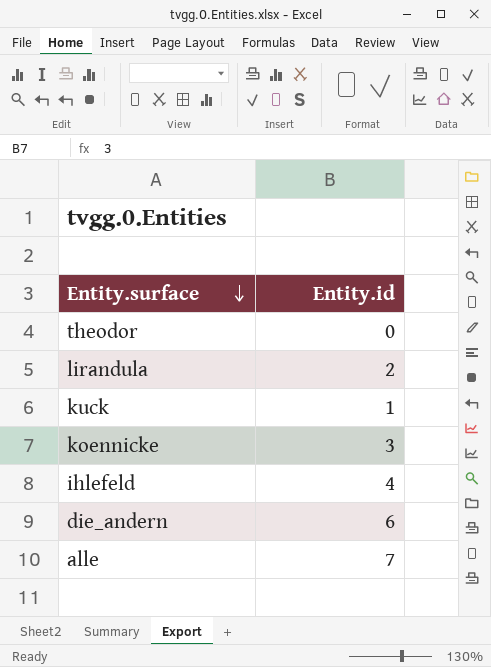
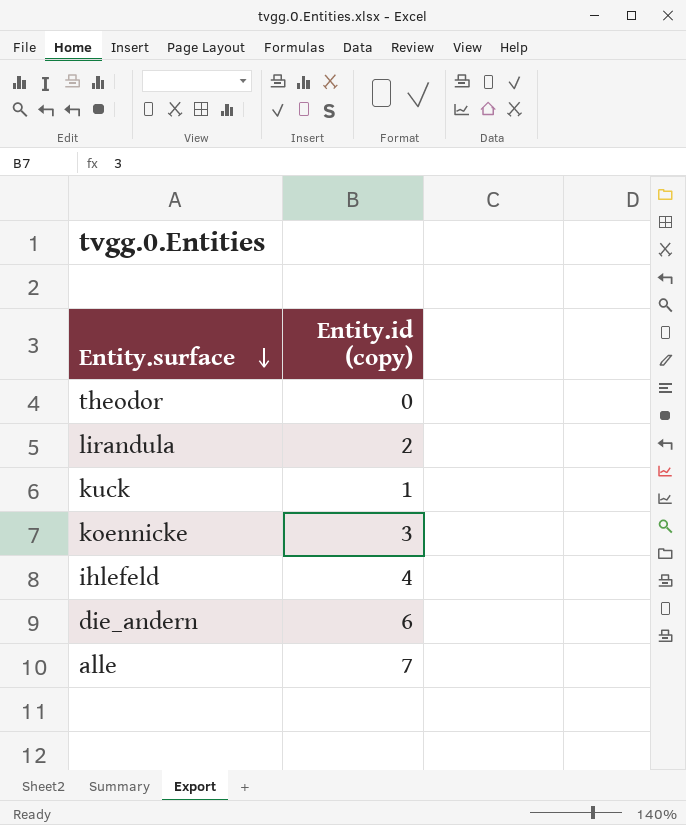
column name: Entity.id -> Entity.id (copy)

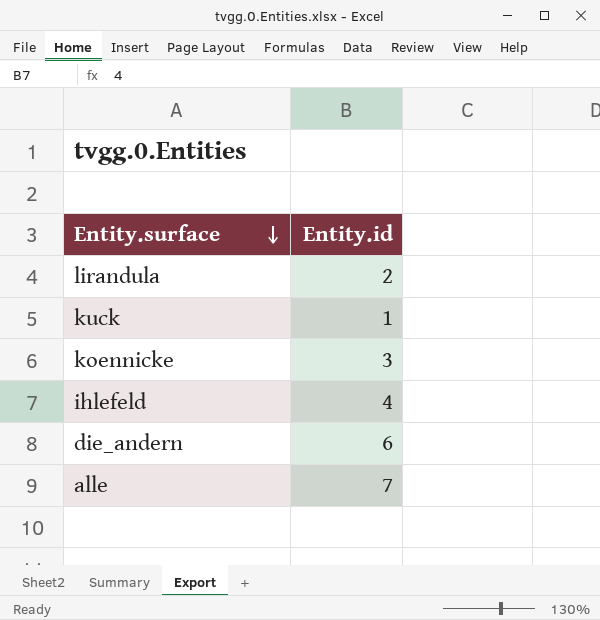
column name: Entity.id (copy) -> Entity.id
row theodor: 0 -> none

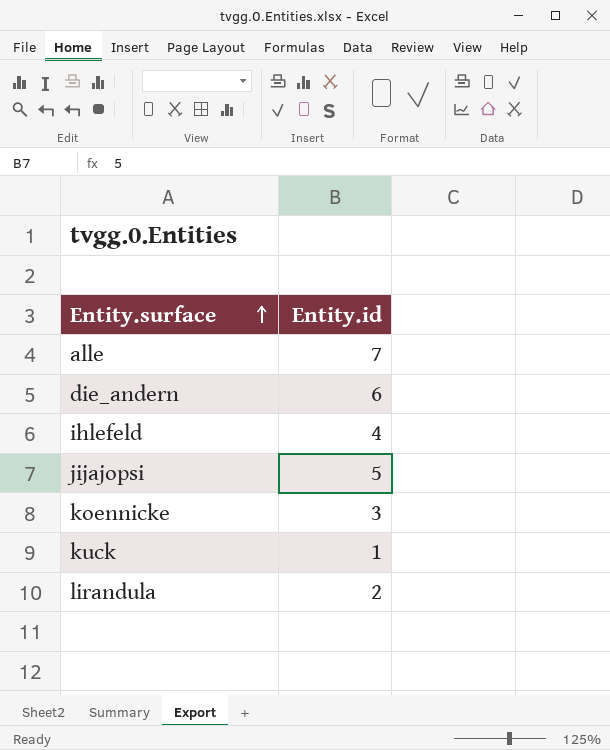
row order: Entity.surface descending -> Entity.surface ascending
row jijajopsi: none -> 5

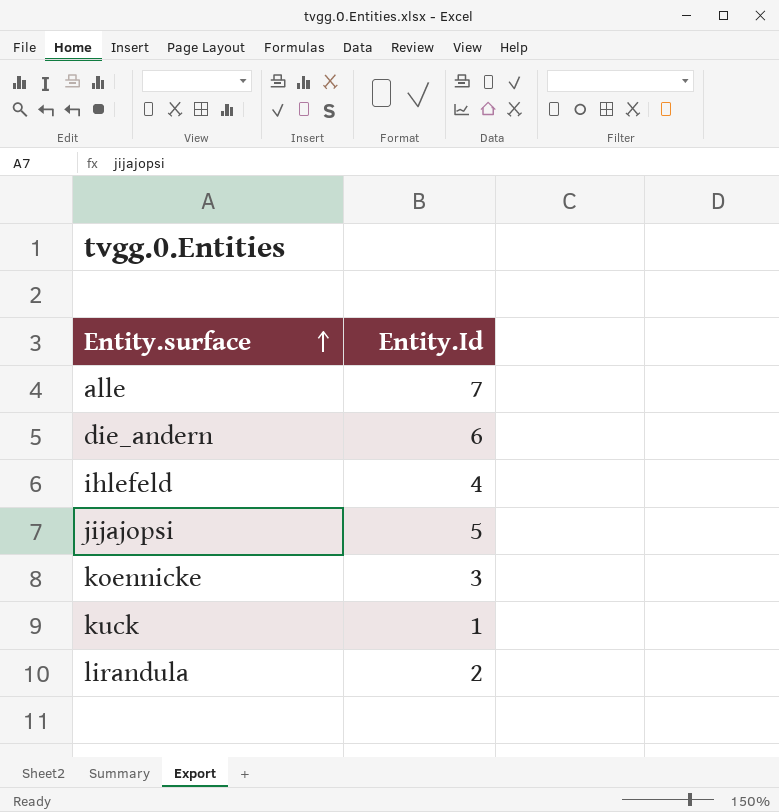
column name: Entity.id -> Entity.Id

